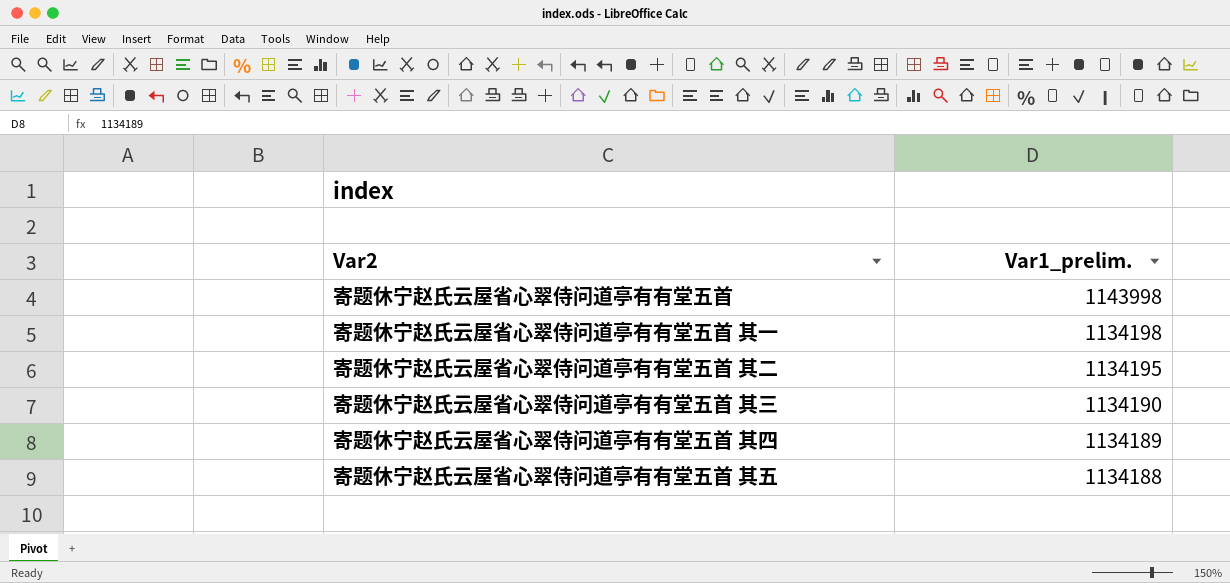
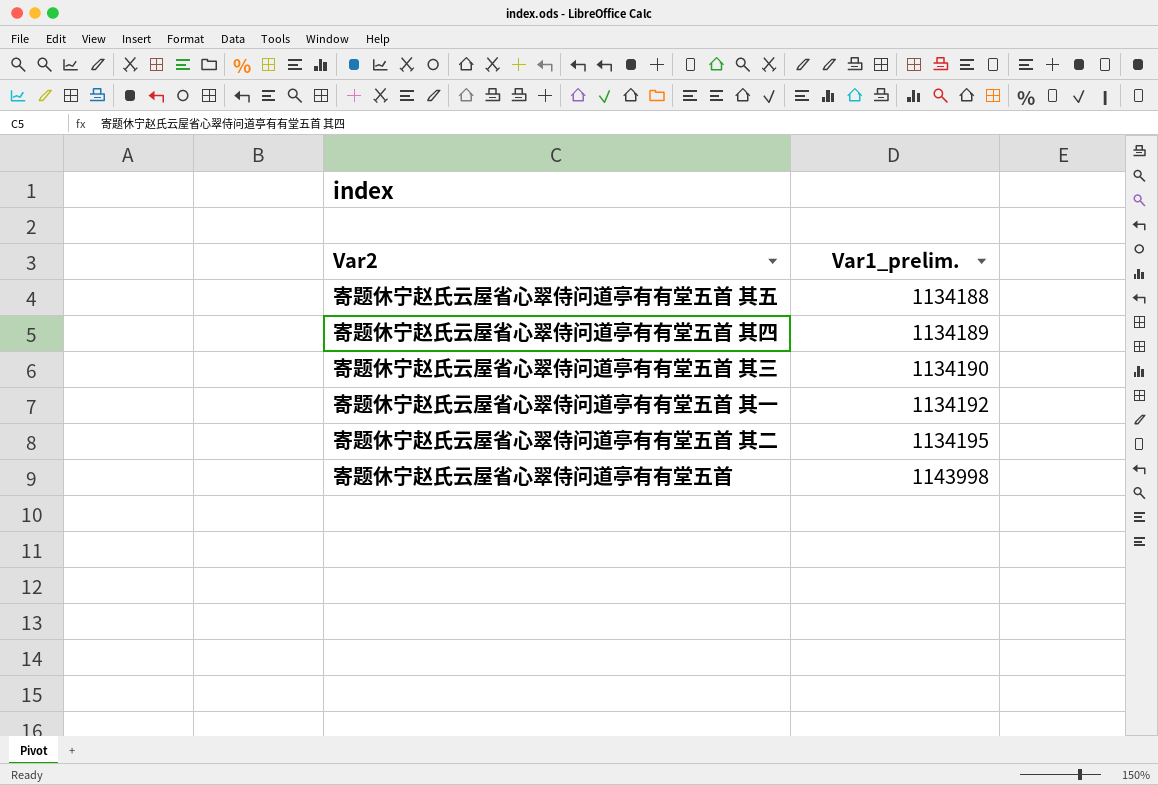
row order: Var1_prelim. descending -> Var1_prelim. ascending
寄题休宁赵氏云屋省心翠侍问道亭有有堂五首 其一 | Var1_prelim.: 1134198 -> 1134192

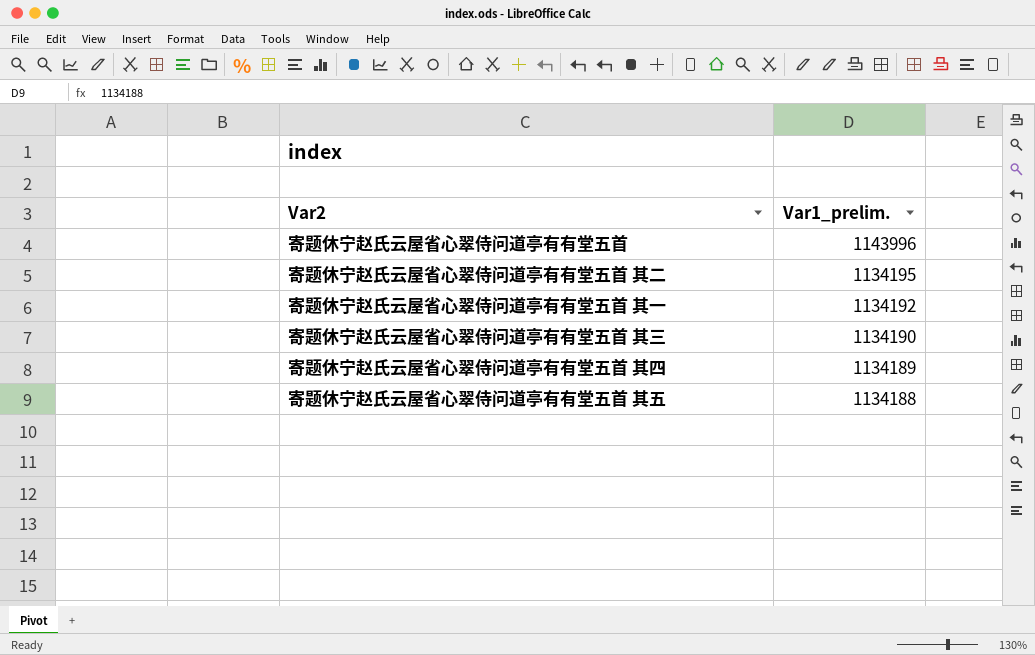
row order: Var1_prelim. ascending -> Var1_prelim. descending
寄题休宁赵氏云屋省心翠侍问道亭有有堂五首 | Var1_prelim.: 1143998 -> 1143996

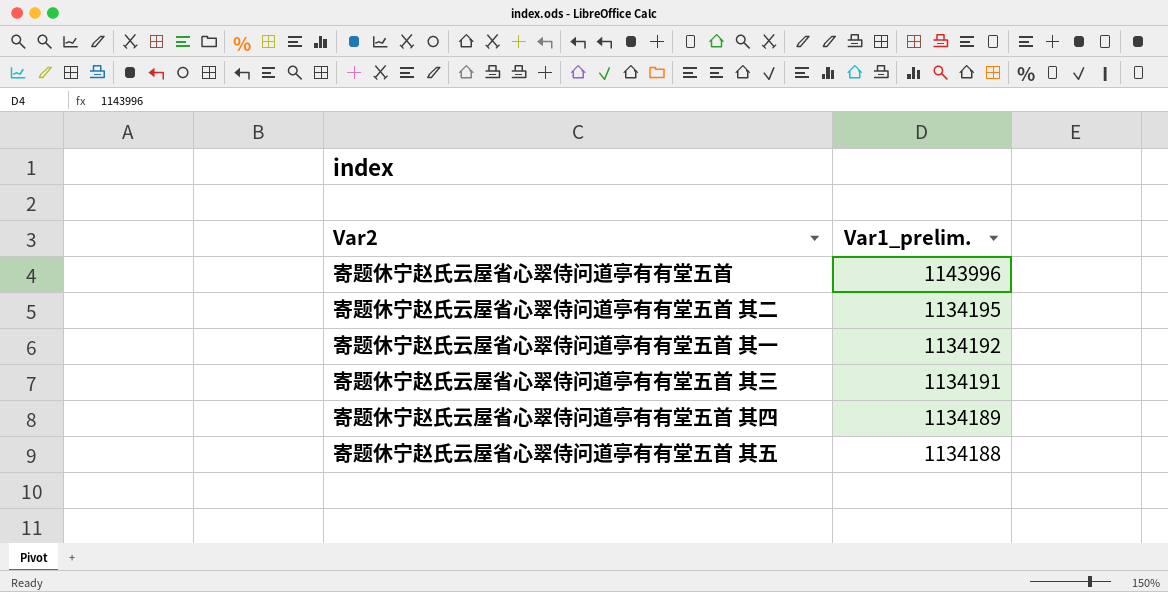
寄题休宁赵氏云屋省心翠侍问道亭有有堂五首 其三 | Var1_prelim.: 1134190 -> 1134191

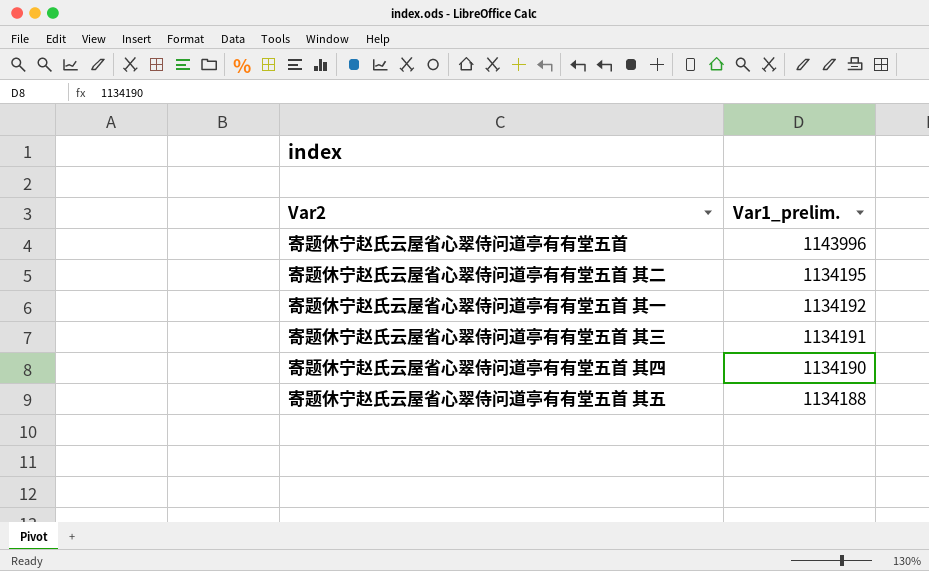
寄题休宁赵氏云屋省心翠侍问道亭有有堂五首 其四 | Var1_prelim.: 1134189 -> 1134190

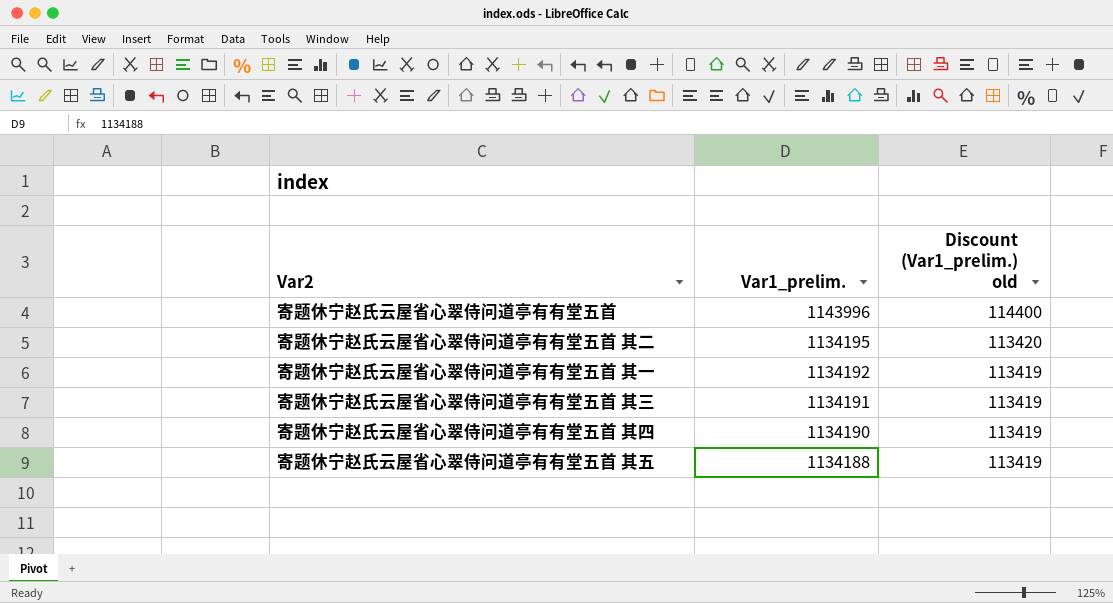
column Discount (Var1_prelim.) old | formula: none -> [Var1_prelim.] * 0.1

